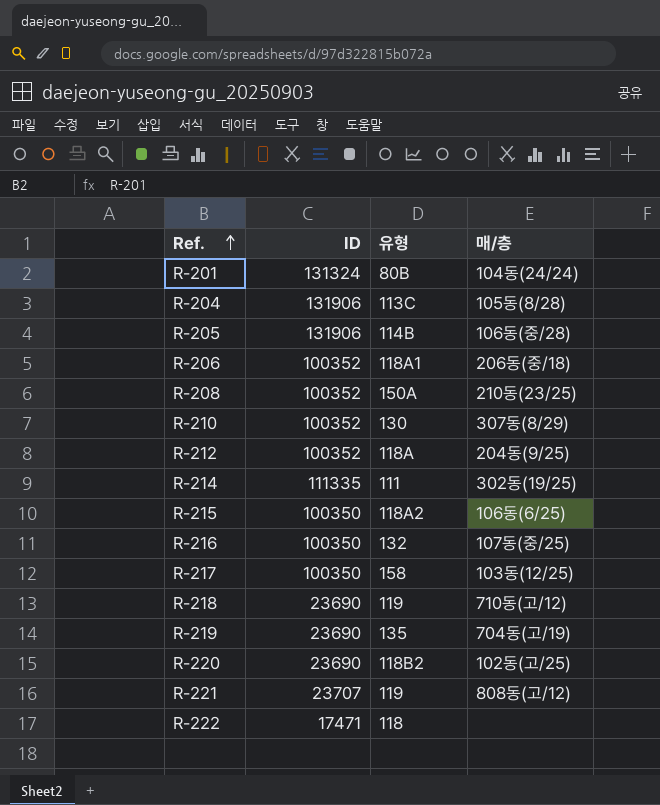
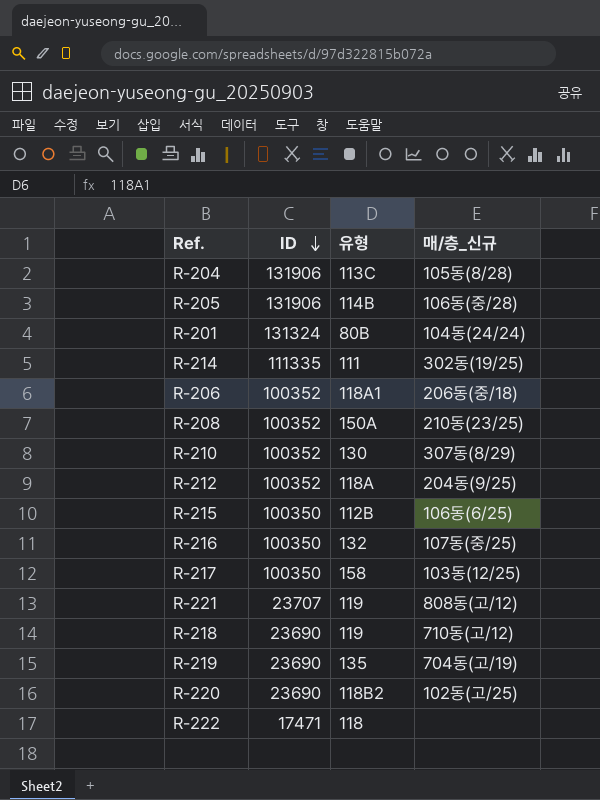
row order: Ref. ascending -> ID descending
column name: 매/층 -> 매/층_신규
R-215 | 유형: 118A2 -> 112B

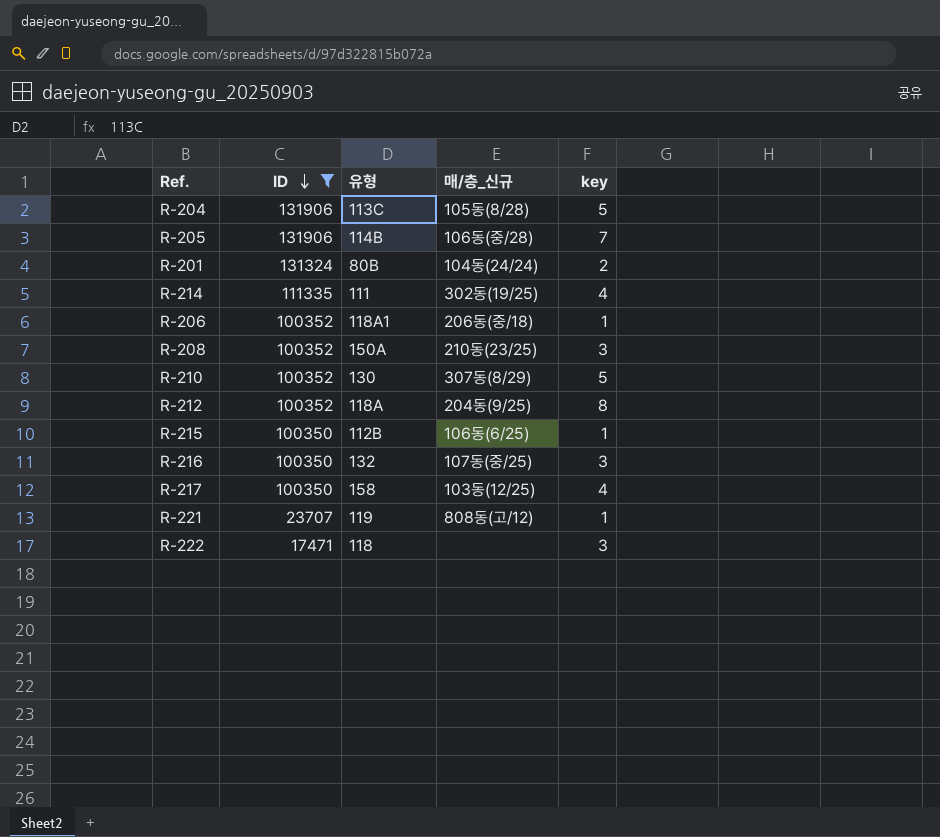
filter: none -> ID != 23690
column key | position: none -> 5

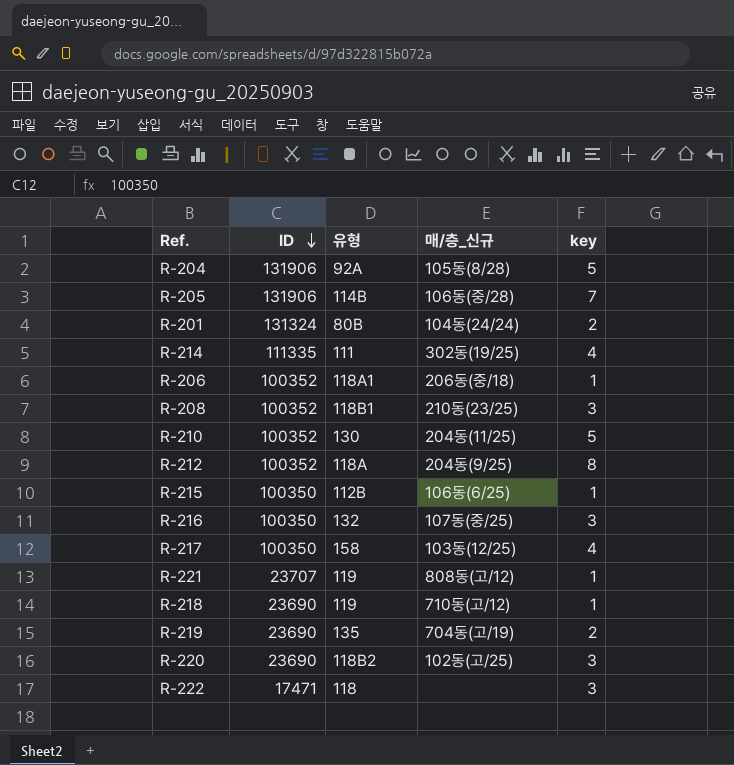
filter: ID != 23690 -> none
R-204 | 유형: 113C -> 92A
R-208 | 유형: 150A -> 118B1
R-210 | 매/층_신규: 307동(8/29) -> 204동(11/25)

